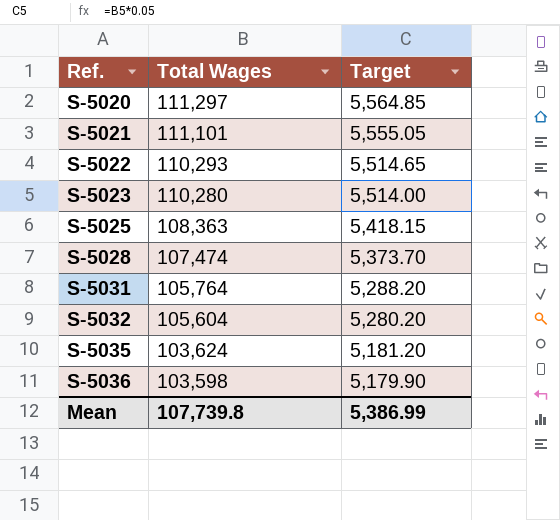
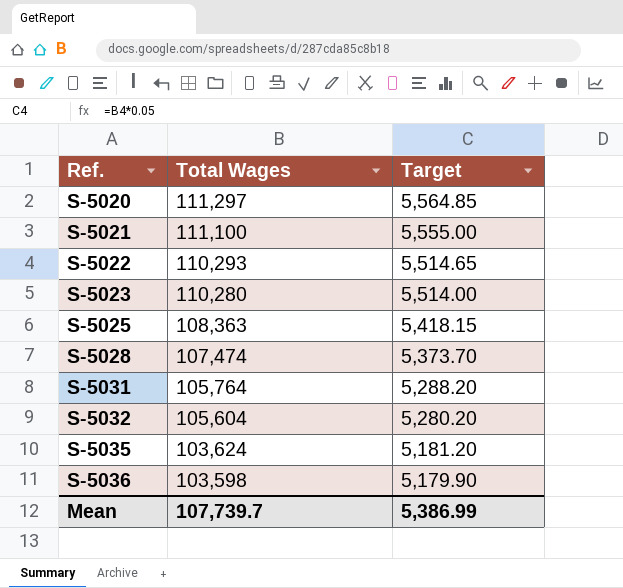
S-5021 | Total Wages: 111,101 -> 111,100
S-5021 | Target: 5,555.05 -> 5,555.00
Mean | Total Wages: 107,739.8 -> 107,739.7

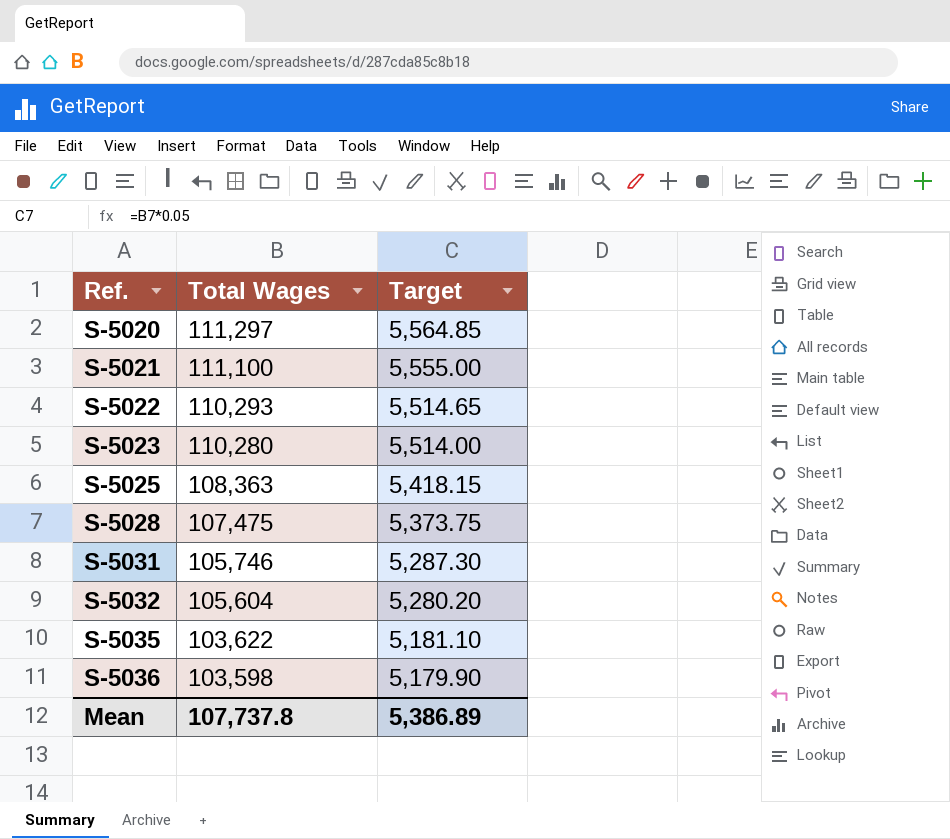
S-5028 | Total Wages: 107,474 -> 107,475
S-5028 | Target: 5,373.70 -> 5,373.75
S-5031 | Total Wages: 105,764 -> 105,746
S-5031 | Target: 5,288.20 -> 5,287.30
S-5035 | Total Wages: 103,624 -> 103,622
S-5035 | Target: 5,181.20 -> 5,181.10
Mean | Total Wages: 107,739.7 -> 107,737.8
Mean | Target: 5,386.99 -> 5,386.89

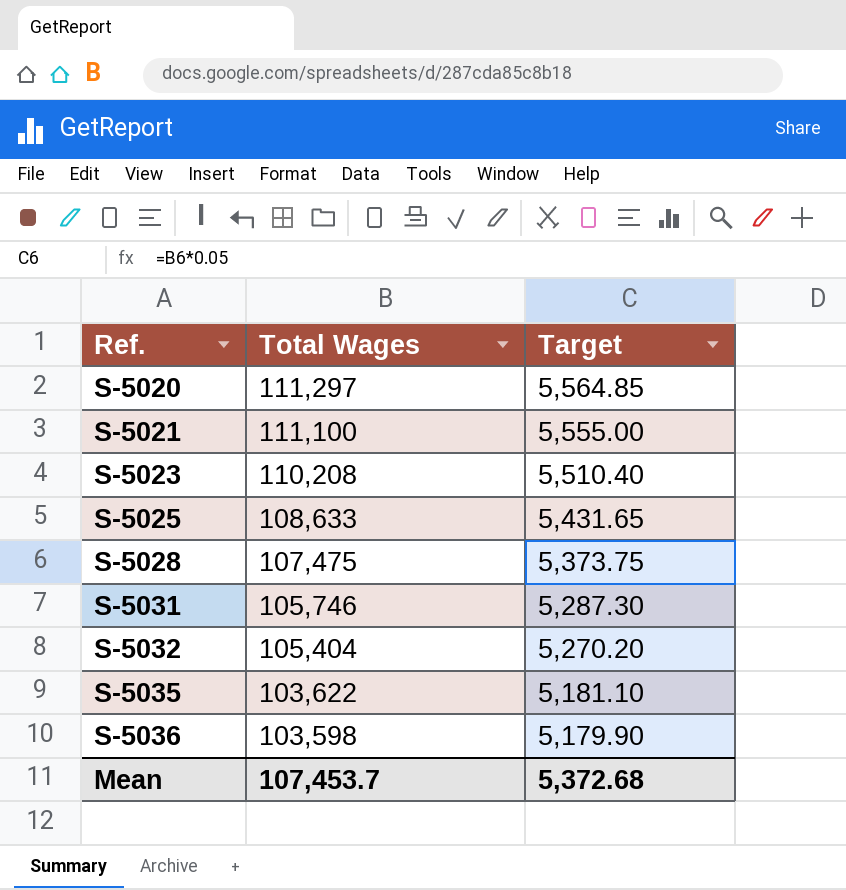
row S-5022: 110,293 | 5,514.65 -> none
S-5023 | Total Wages: 110,280 -> 110,208
S-5023 | Target: 5,514.00 -> 5,510.40
S-5025 | Total Wages: 108,363 -> 108,633
S-5025 | Target: 5,418.15 -> 5,431.65
S-5032 | Total Wages: 105,604 -> 105,404
S-5032 | Target: 5,280.20 -> 5,270.20
Mean | Total Wages: 107,737.8 -> 107,453.7
Mean | Target: 5,386.89 -> 5,372.68

